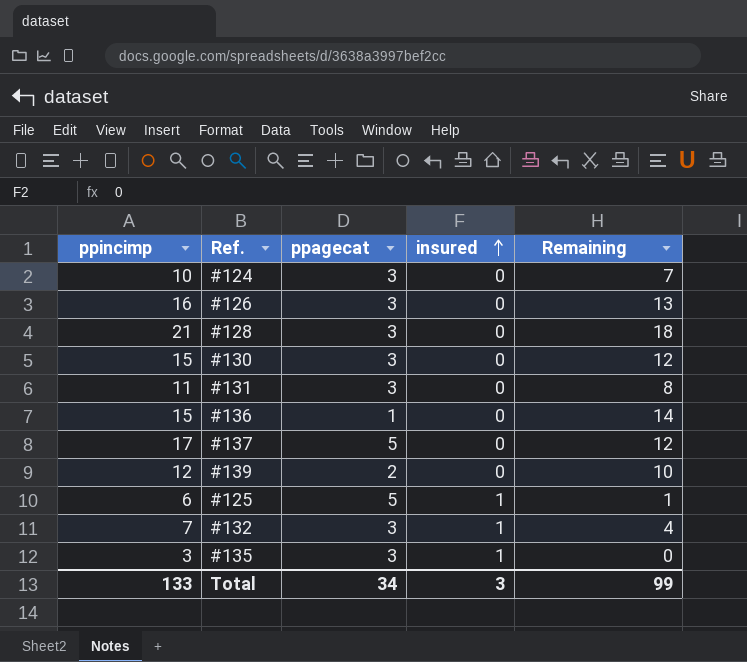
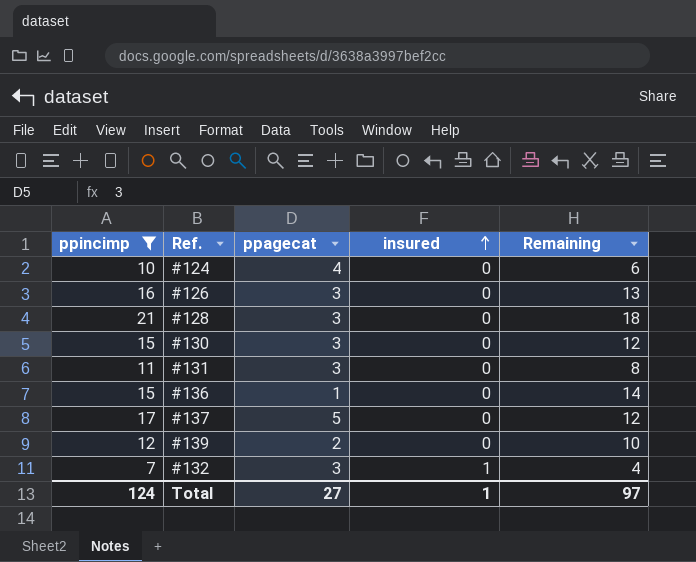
filter: none -> ppincimp >= 7
#124 | ppagecat: 3 -> 4
#124 | Remaining: 7 -> 6
Total | ppincimp: 133 -> 124
Total | ppagecat: 34 -> 27
Total | insured: 3 -> 1
Total | Remaining: 99 -> 97

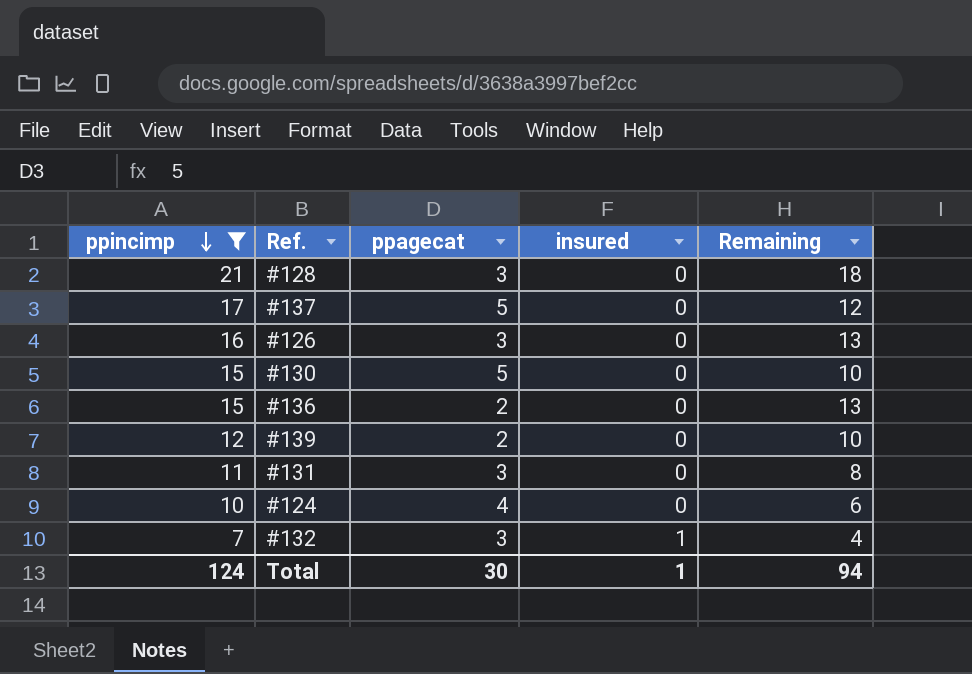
row order: insured ascending -> ppincimp descending
#130 | ppagecat: 3 -> 5
#130 | Remaining: 12 -> 10
#136 | ppagecat: 1 -> 2
#136 | Remaining: 14 -> 13
Total | ppagecat: 27 -> 30
Total | Remaining: 97 -> 94

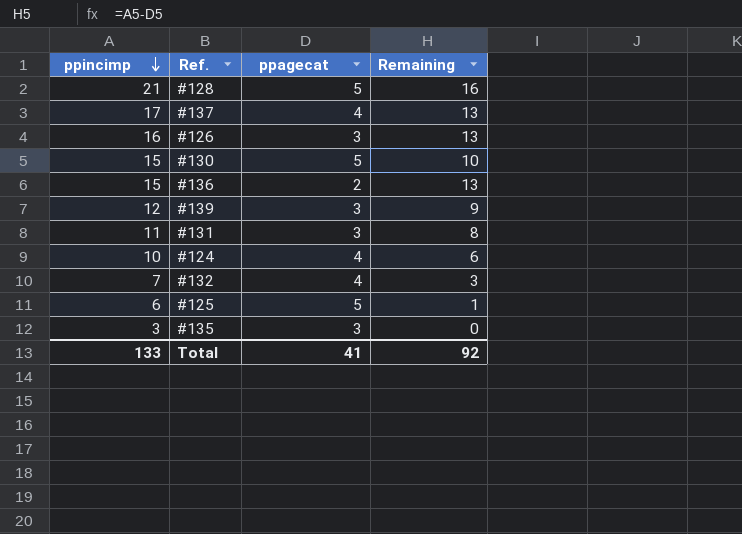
filter: ppincimp >= 7 -> none
column insured | position: 4 -> none
#128 | ppagecat: 3 -> 5
#128 | Remaining: 18 -> 16
#137 | ppagecat: 5 -> 4
#137 | Remaining: 12 -> 13
#139 | ppagecat: 2 -> 3
#139 | Remaining: 10 -> 9
#132 | ppagecat: 3 -> 4
#132 | Remaining: 4 -> 3
Total | ppincimp: 124 -> 133
Total | ppagecat: 30 -> 41
Total | Remaining: 94 -> 92

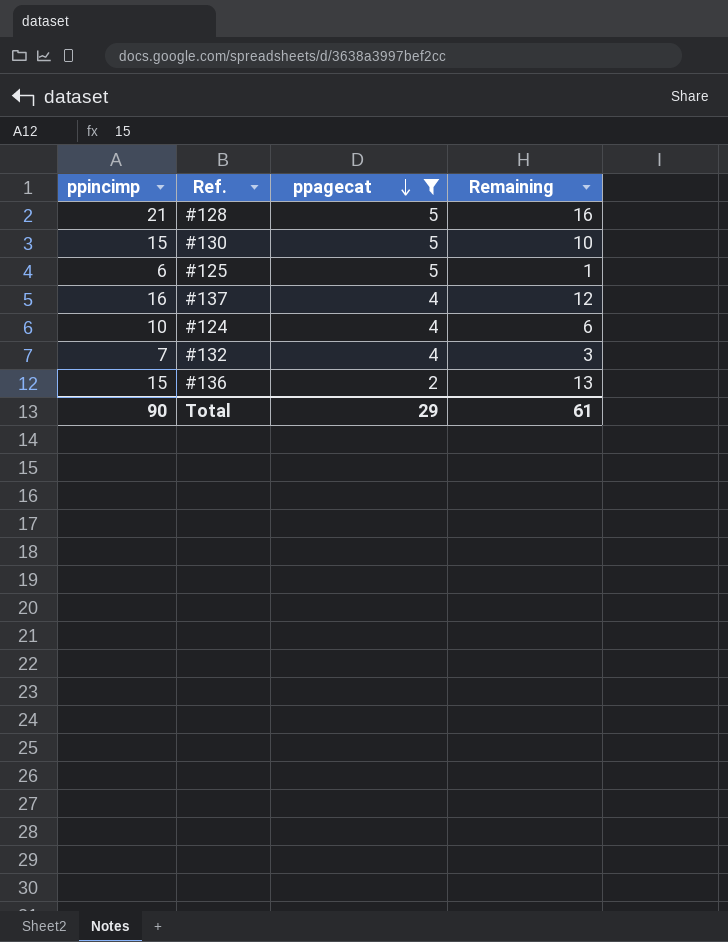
filter: none -> ppagecat != 3
row order: ppincimp descending -> ppagecat descending
#137 | ppincimp: 17 -> 16
#137 | Remaining: 13 -> 12
Total | ppincimp: 133 -> 90
Total | ppagecat: 41 -> 29
Total | Remaining: 92 -> 61

